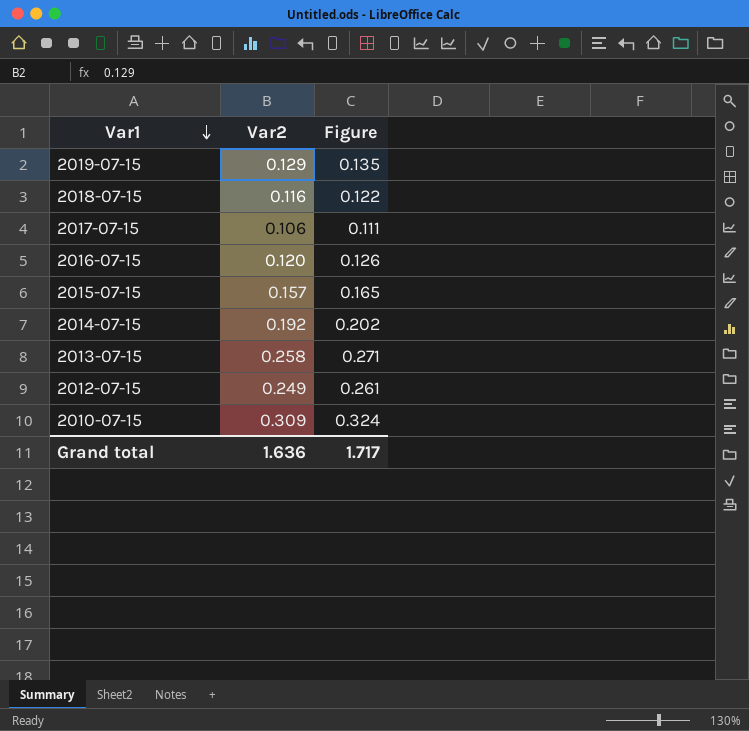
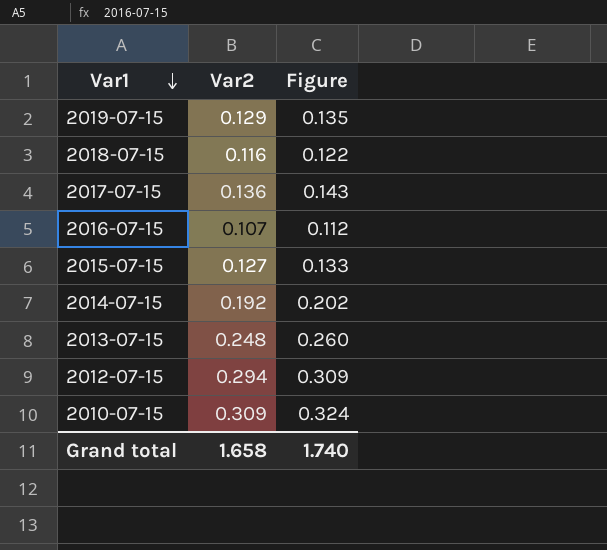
2017-07-15 | Var2: 0.106 -> 0.136
2017-07-15 | Figure: 0.111 -> 0.143
2016-07-15 | Var2: 0.120 -> 0.107
2016-07-15 | Figure: 0.126 -> 0.112
2015-07-15 | Var2: 0.157 -> 0.127
2015-07-15 | Figure: 0.165 -> 0.133
2013-07-15 | Var2: 0.258 -> 0.248
2013-07-15 | Figure: 0.271 -> 0.260
2012-07-15 | Var2: 0.249 -> 0.294
2012-07-15 | Figure: 0.261 -> 0.309
Grand total | Var2: 1.636 -> 1.658
Grand total | Figure: 1.717 -> 1.740

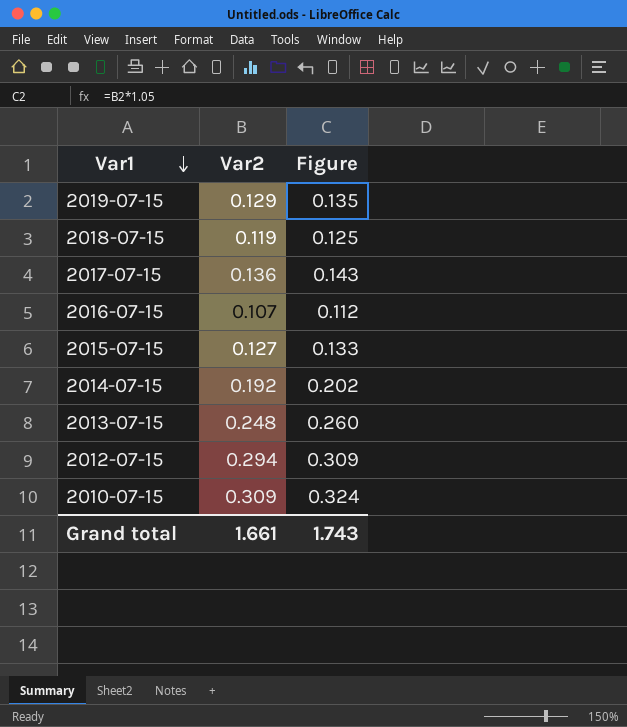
2018-07-15 | Var2: 0.116 -> 0.119
2018-07-15 | Figure: 0.122 -> 0.125
Grand total | Var2: 1.658 -> 1.661
Grand total | Figure: 1.740 -> 1.743

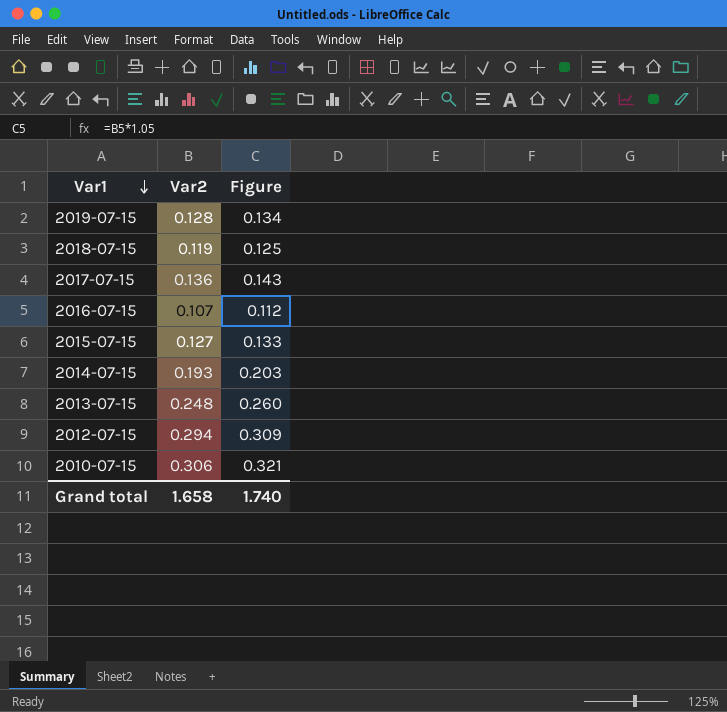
2019-07-15 | Var2: 0.129 -> 0.128
2019-07-15 | Figure: 0.135 -> 0.134
2014-07-15 | Var2: 0.192 -> 0.193
2014-07-15 | Figure: 0.202 -> 0.203
2010-07-15 | Var2: 0.309 -> 0.306
2010-07-15 | Figure: 0.324 -> 0.321
Grand total | Var2: 1.661 -> 1.658
Grand total | Figure: 1.743 -> 1.740

